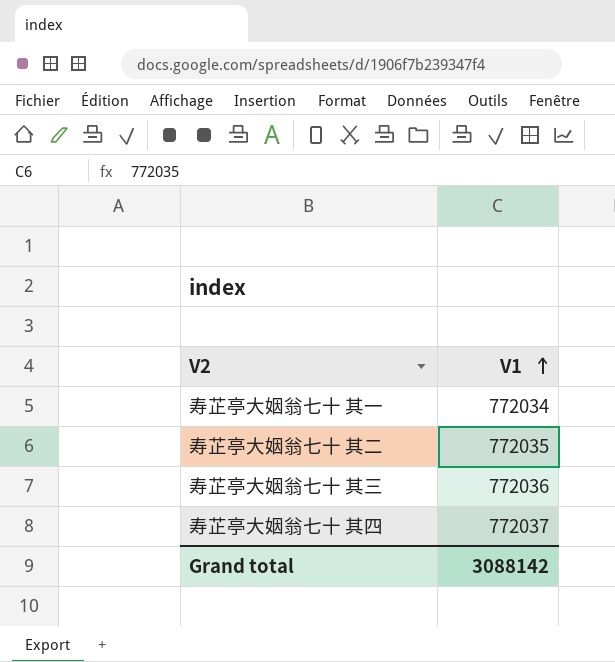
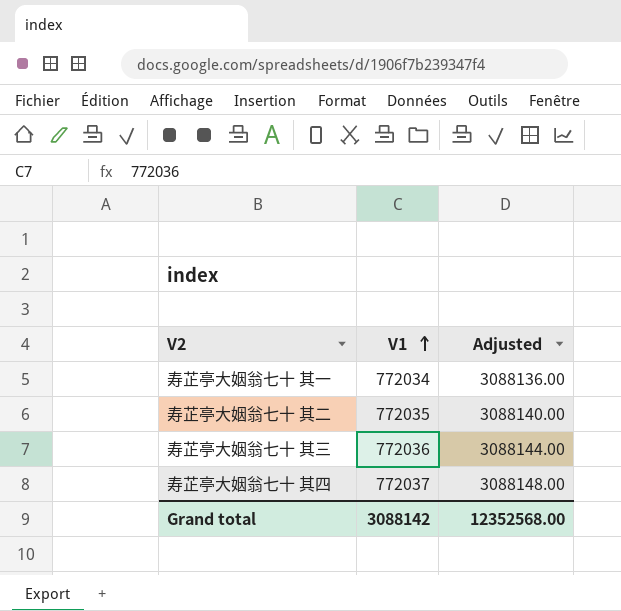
column Adjusted | formula: none -> [V1] * 4

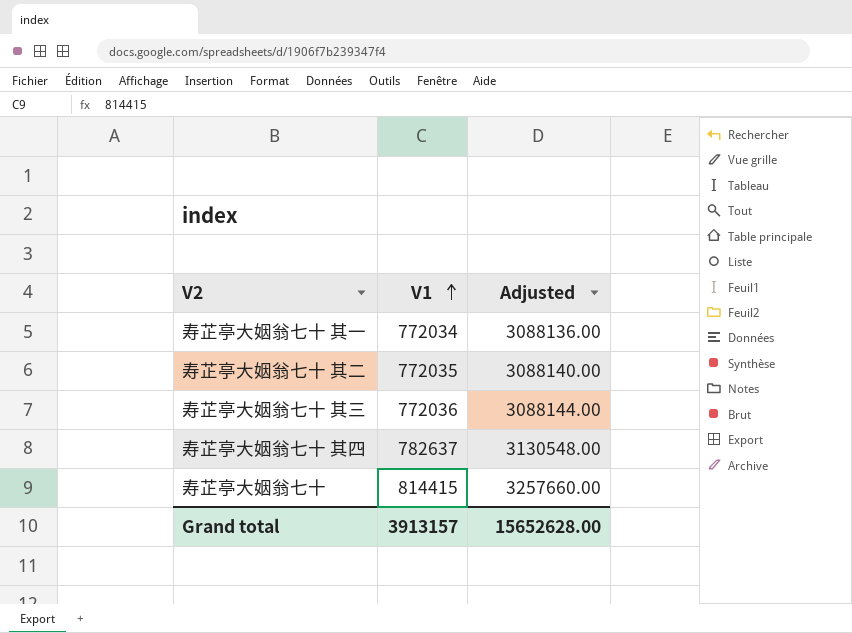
寿芷亭大姻翁七十 其四 | V1: 772037 -> 782637
寿芷亭大姻翁七十 其四 | Adjusted: 3088148.00 -> 3130548.00
row 寿芷亭大姻翁七十: none -> 814415 | 3257660.00
Grand total | V1: 3088142 -> 3913157
Grand total | Adjusted: 12352568.00 -> 15652628.00

